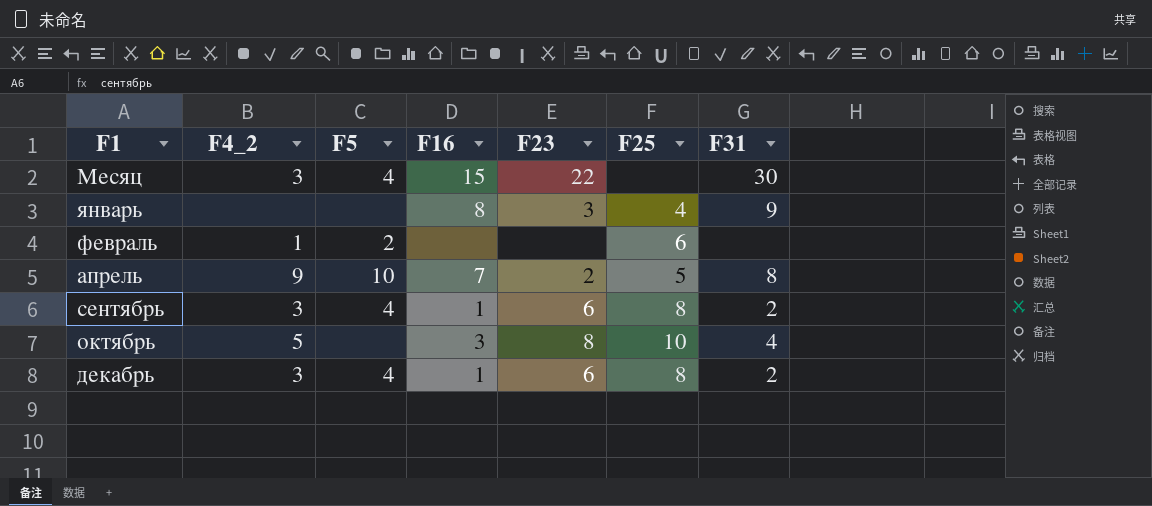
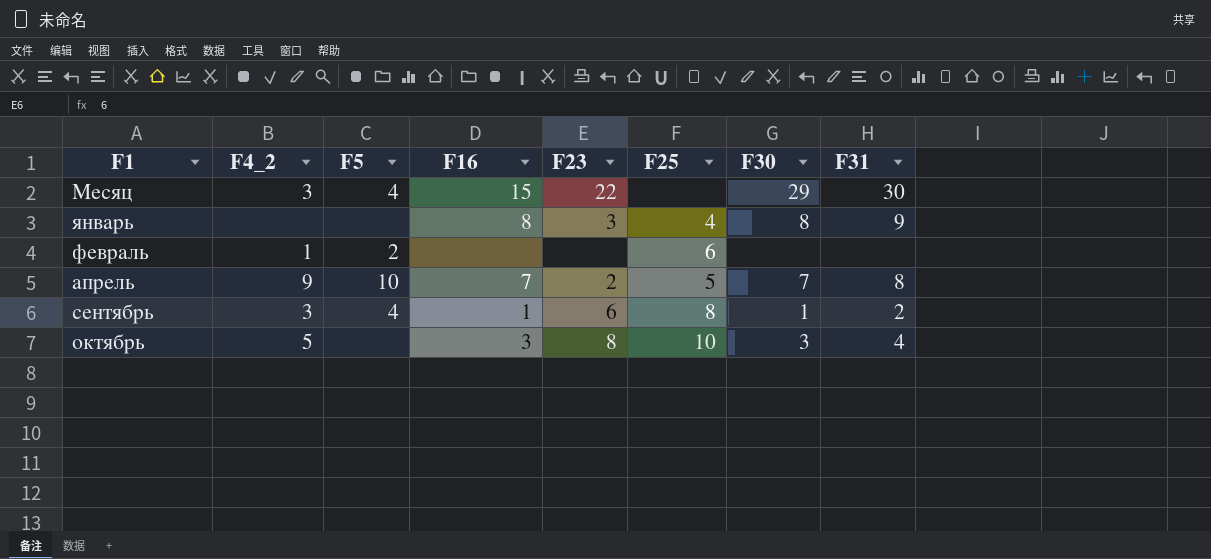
column F30 | position: none -> 7
row декабрь: 3 | 4 | 1 | 6 | 8 | 2 -> none

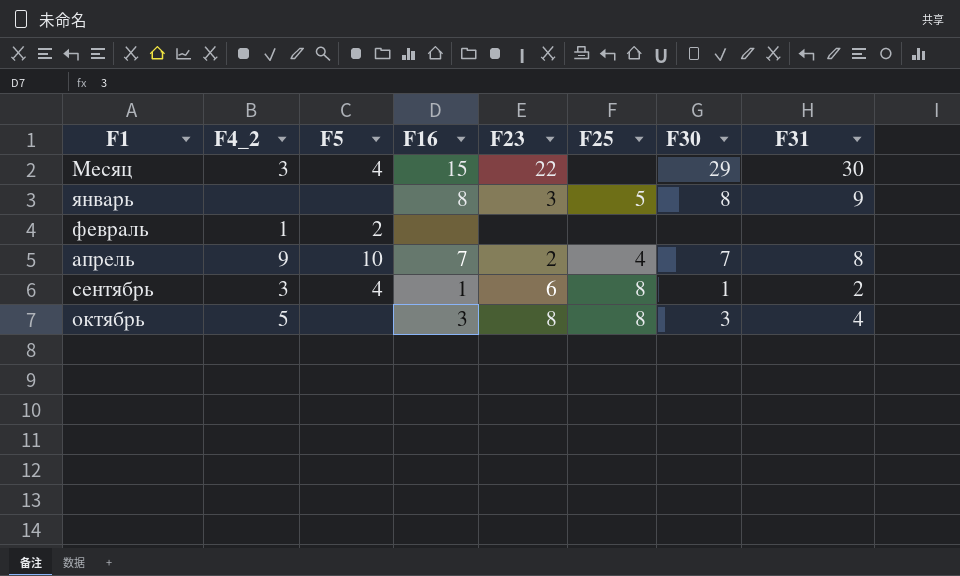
январь | F25: 4 -> 5
февраль | F25: 6 -> none
апрель | F25: 5 -> 4
октябрь | F25: 10 -> 8

